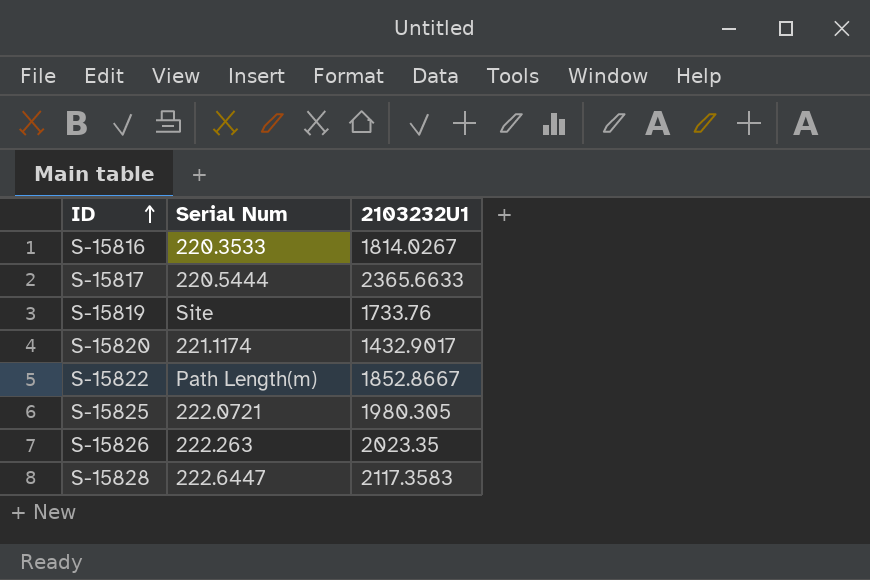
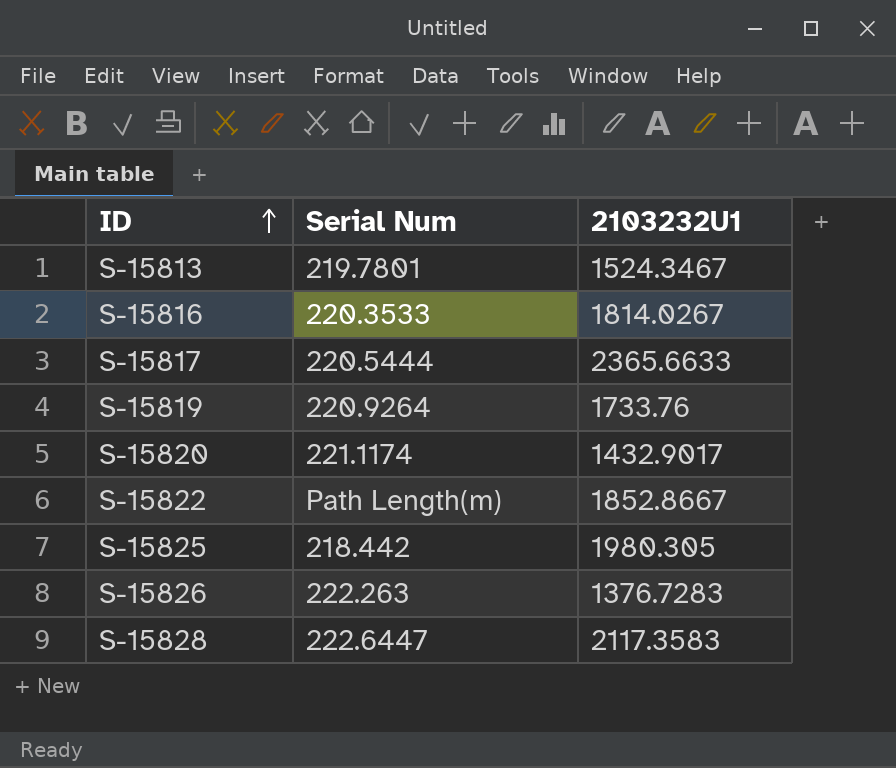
row S-15813: none -> 219.7801 | 1524.3467
S-15819 | Serial Num: Site -> 220.9264
S-15825 | Serial Num: 222.0721 -> 218.442
S-15826 | 2103232U1: 2023.35 -> 1376.7283

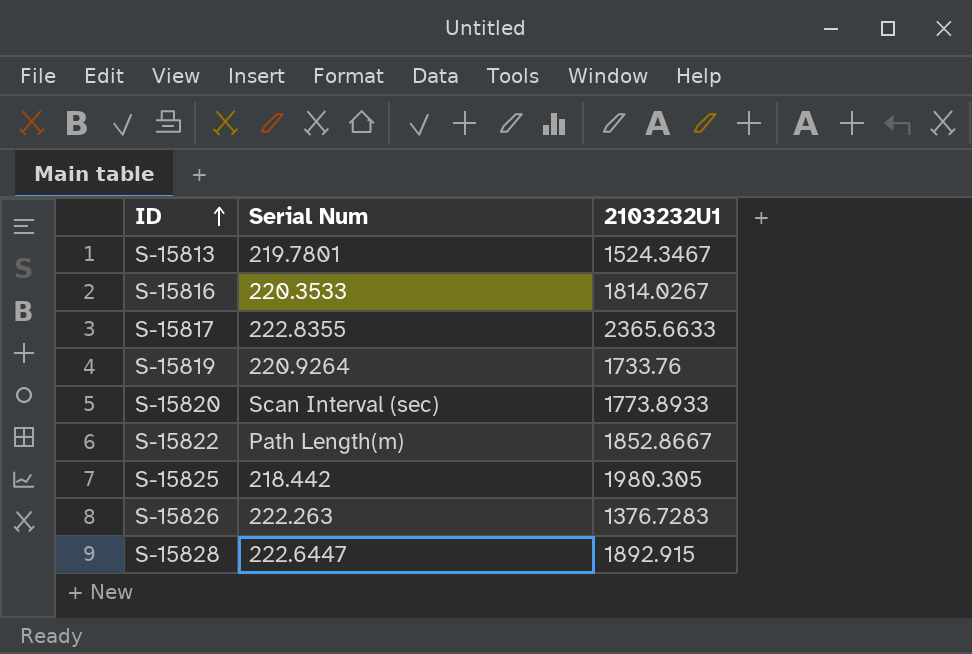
S-15817 | Serial Num: 220.5444 -> 222.8355
S-15820 | Serial Num: 221.1174 -> Scan Interval (sec)
S-15820 | 2103232U1: 1432.9017 -> 1773.8933
S-15828 | 2103232U1: 2117.3583 -> 1892.915

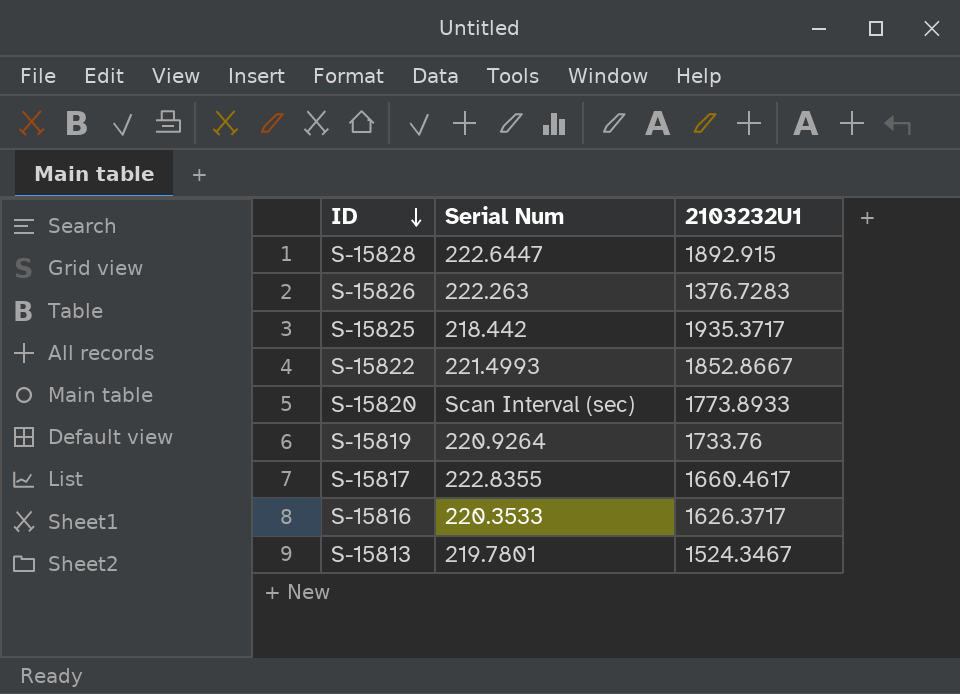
row order: ID ascending -> ID descending
S-15825 | 2103232U1: 1980.305 -> 1935.3717
S-15822 | Serial Num: Path Length(m) -> 221.4993
S-15817 | 2103232U1: 2365.6633 -> 1660.4617
S-15816 | 2103232U1: 1814.0267 -> 1626.3717

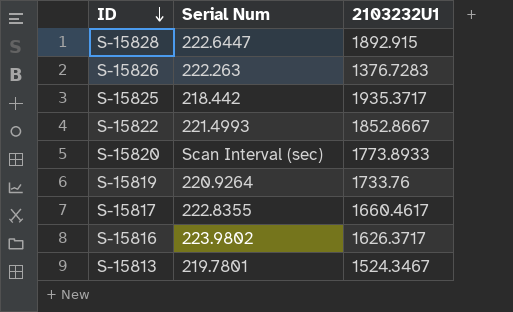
S-15816 | Serial Num: 220.3533 -> 223.9802

